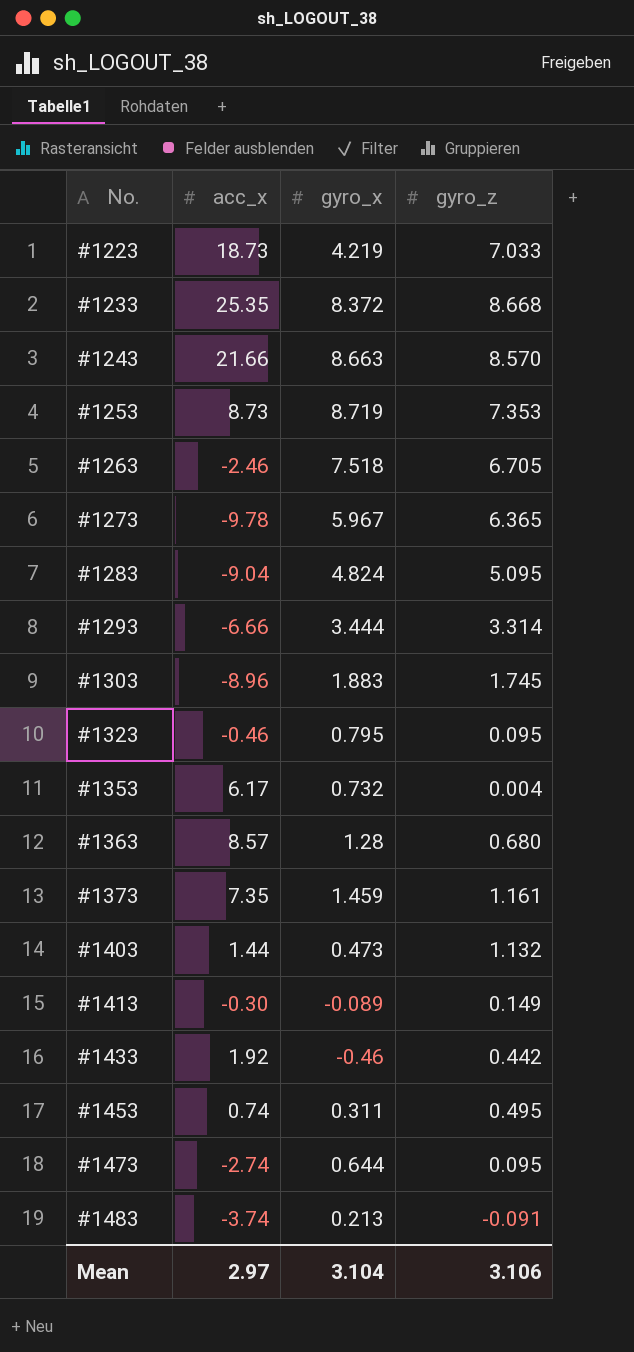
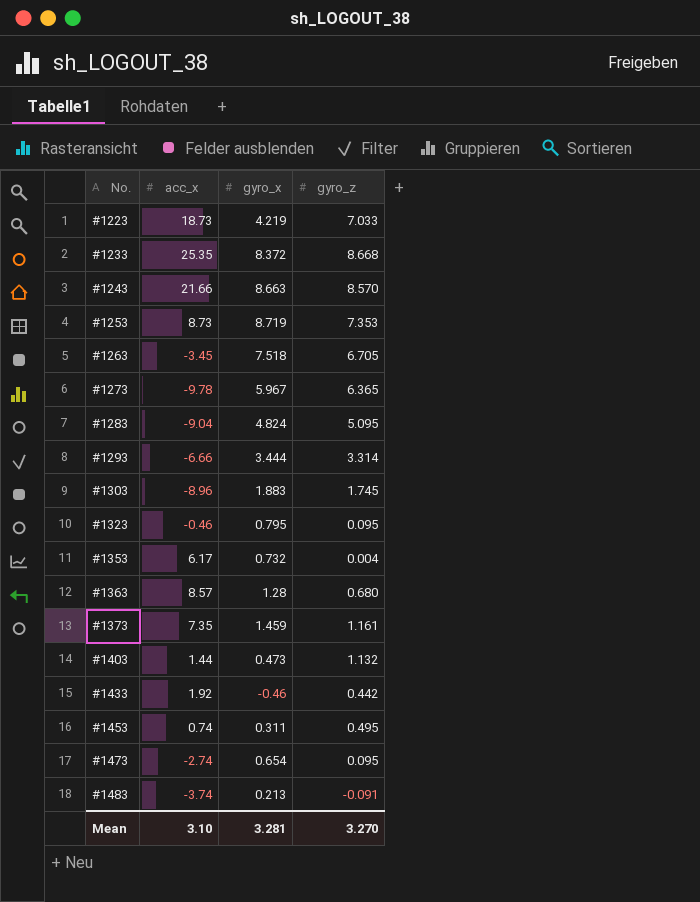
row #1413: -0.30 | -0.089 | 0.149 -> none
#1263 | acc_x: -2.46 -> -3.45
#1473 | gyro_x: 0.644 -> 0.654
Mean | acc_x: 2.97 -> 3.10
Mean | gyro_x: 3.104 -> 3.281
Mean | gyro_z: 3.106 -> 3.270

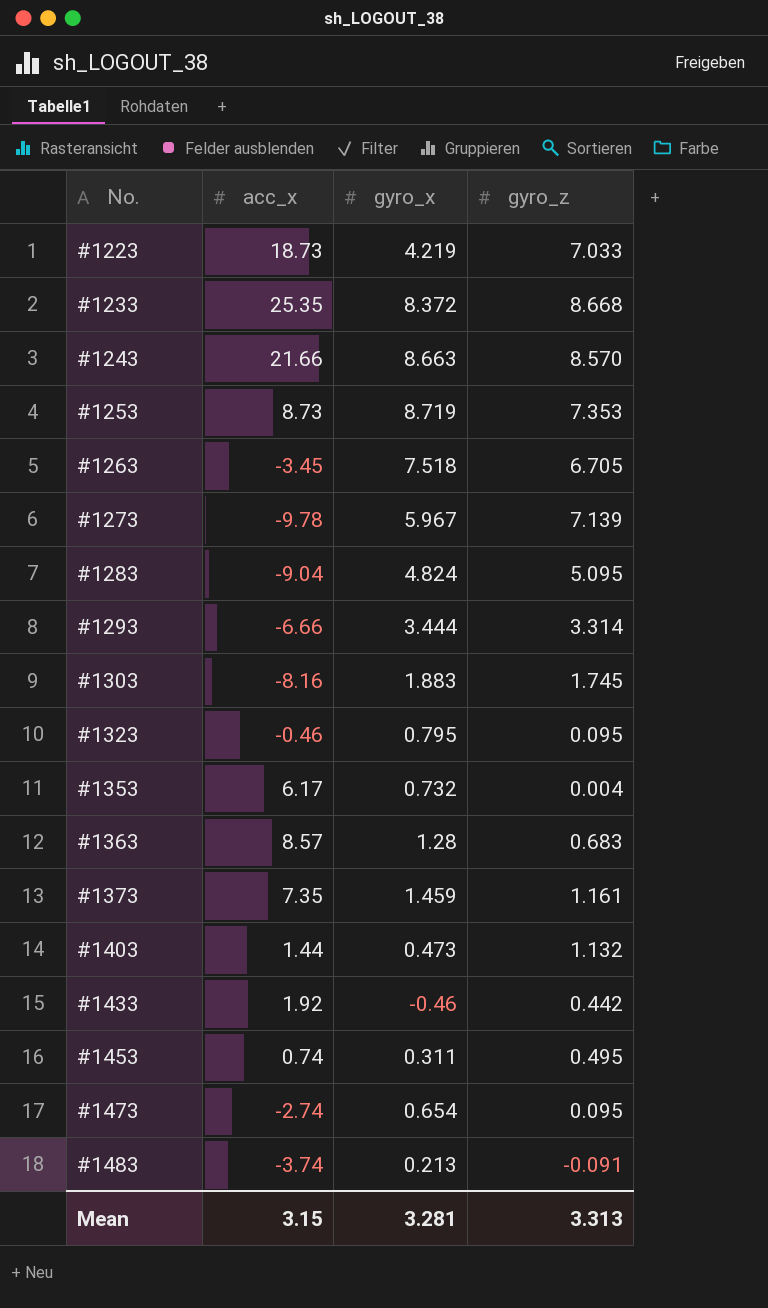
#1273 | gyro_z: 6.365 -> 7.139
#1303 | acc_x: -8.96 -> -8.16
#1363 | gyro_z: 0.680 -> 0.683
Mean | acc_x: 3.10 -> 3.15
Mean | gyro_z: 3.270 -> 3.313

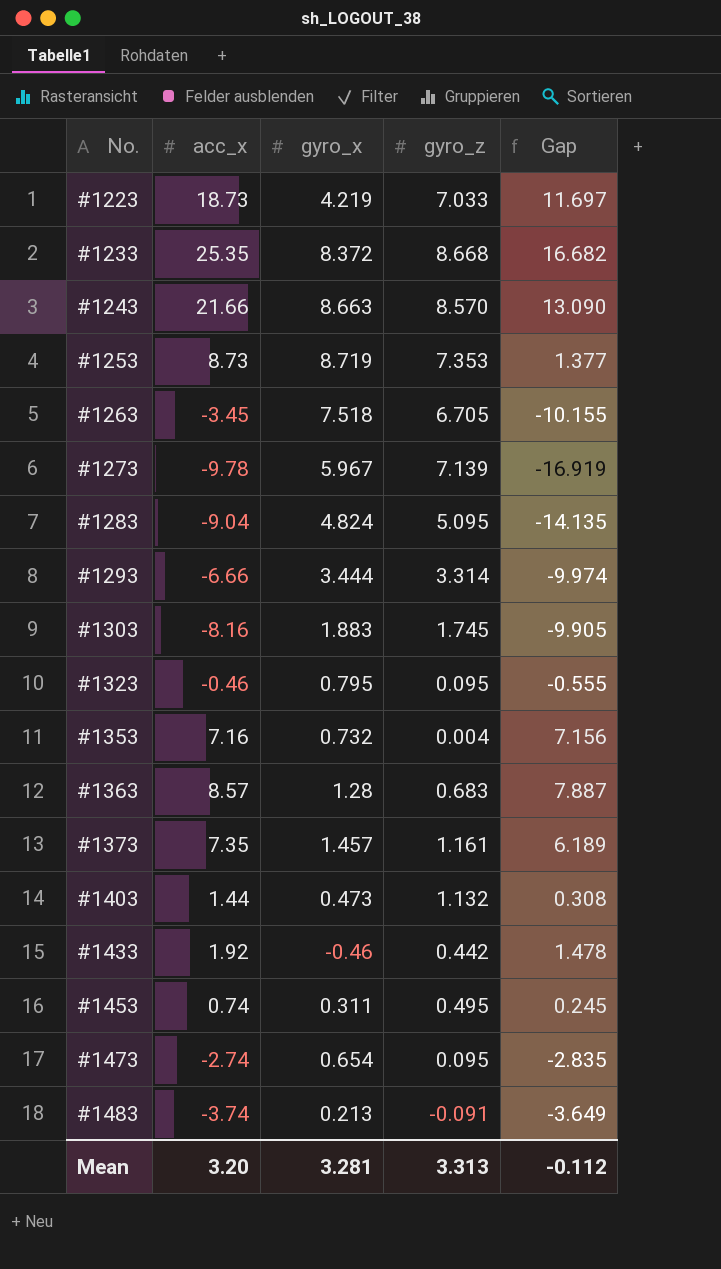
column Gap | formula: none -> [acc_x] - [gyro_z]
#1353 | acc_x: 6.17 -> 7.16
#1373 | gyro_x: 1.459 -> 1.457
Mean | acc_x: 3.15 -> 3.20

